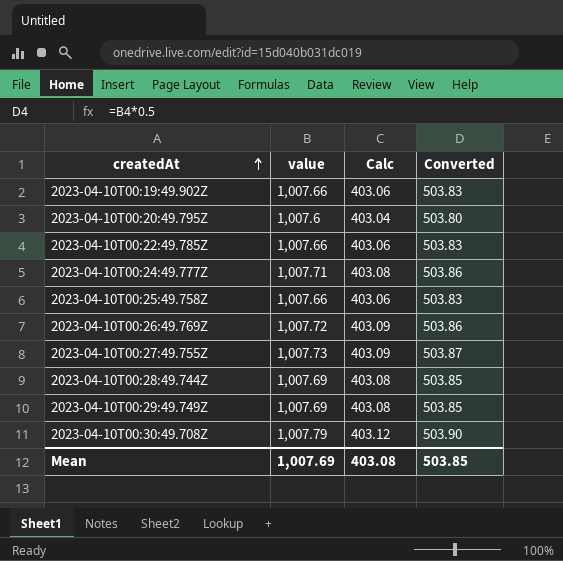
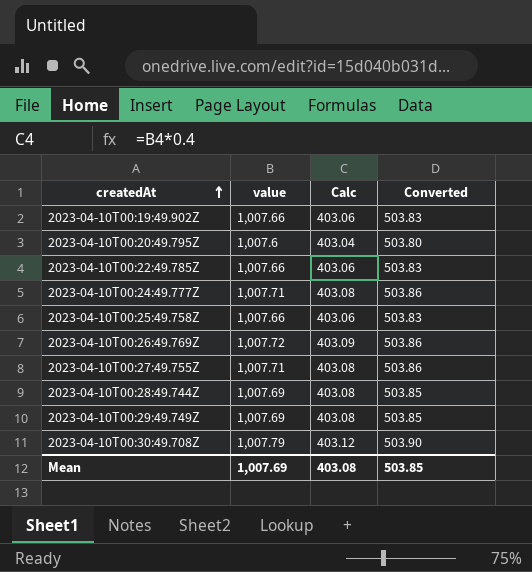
2023-04-10T00:27:49.755Z | value: 1,007.73 -> 1,007.71
2023-04-10T00:27:49.755Z | Calc: 403.09 -> 403.08
2023-04-10T00:27:49.755Z | Converted: 503.87 -> 503.86

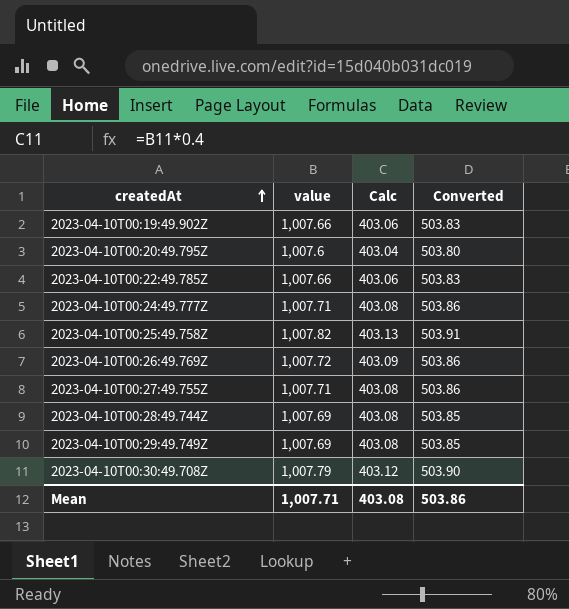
2023-04-10T00:25:49.758Z | value: 1,007.66 -> 1,007.82
2023-04-10T00:25:49.758Z | Calc: 403.06 -> 403.13
2023-04-10T00:25:49.758Z | Converted: 503.83 -> 503.91
Mean | value: 1,007.69 -> 1,007.71
Mean | Converted: 503.85 -> 503.86

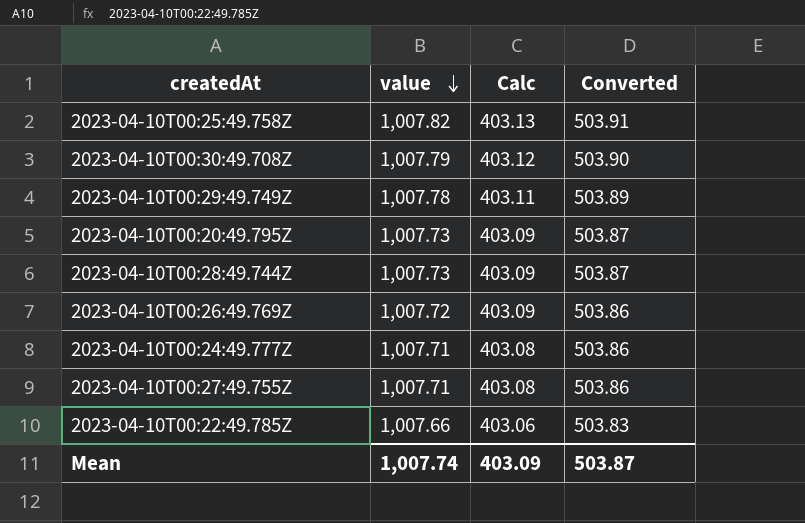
row order: createdAt ascending -> value descending
row 2023-04-10T00:19:49.902Z: 1,007.66 | 403.06 | 503.83 -> none
2023-04-10T00:29:49.749Z | value: 1,007.69 -> 1,007.78
2023-04-10T00:29:49.749Z | Calc: 403.08 -> 403.11
2023-04-10T00:29:49.749Z | Converted: 503.85 -> 503.89
2023-04-10T00:20:49.795Z | value: 1,007.6 -> 1,007.73
2023-04-10T00:20:49.795Z | Calc: 403.04 -> 403.09
2023-04-10T00:20:49.795Z | Converted: 503.80 -> 503.87
2023-04-10T00:28:49.744Z | value: 1,007.69 -> 1,007.73
2023-04-10T00:28:49.744Z | Calc: 403.08 -> 403.09
2023-04-10T00:28:49.744Z | Converted: 503.85 -> 503.87
Mean | value: 1,007.71 -> 1,007.74
Mean | Calc: 403.08 -> 403.09
Mean | Converted: 503.86 -> 503.87

